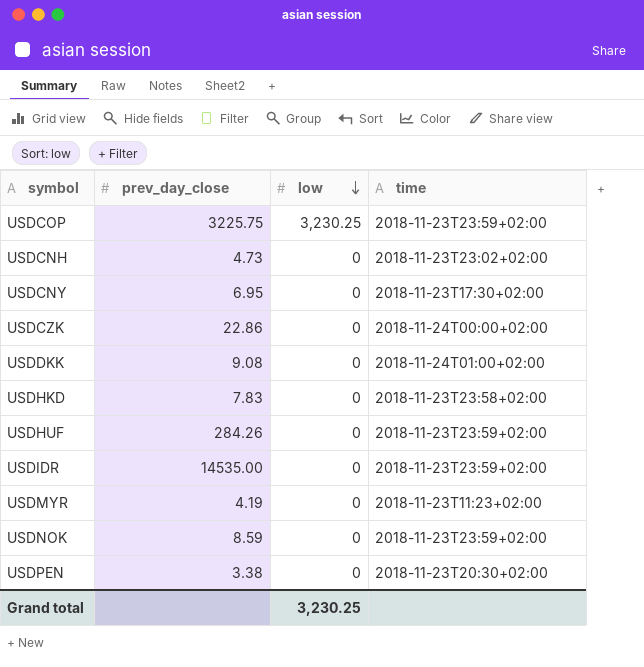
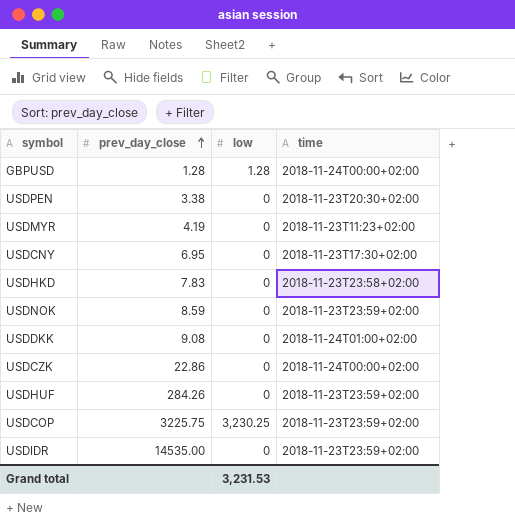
row order: low descending -> prev_day_close ascending
row USDCNH: 4.73 | 0 | 2018-11-23T23:02+02:00 -> none
row GBPUSD: none -> 1.28 | 1.28 | 2018-11-24T00:00+02:00
Grand total | low: 3,230.25 -> 3,231.53

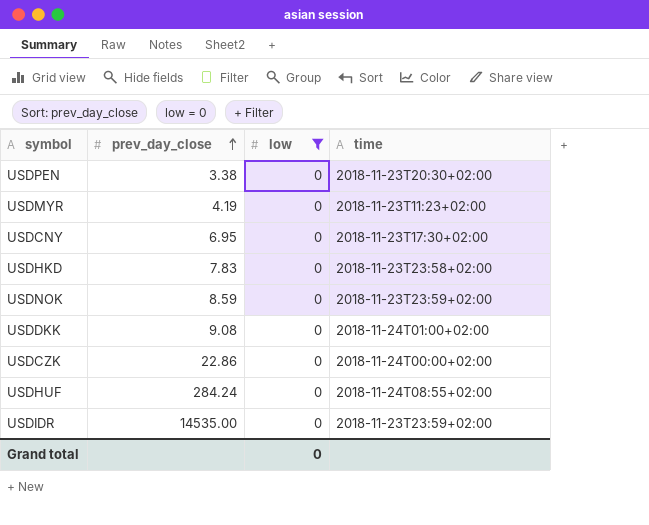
filter: none -> low = 0
USDHUF | prev_day_close: 284.26 -> 284.24
USDHUF | time: 2018-11-23T23:59+02:00 -> 2018-11-24T08:55+02:00
Grand total | low: 3,231.53 -> 0

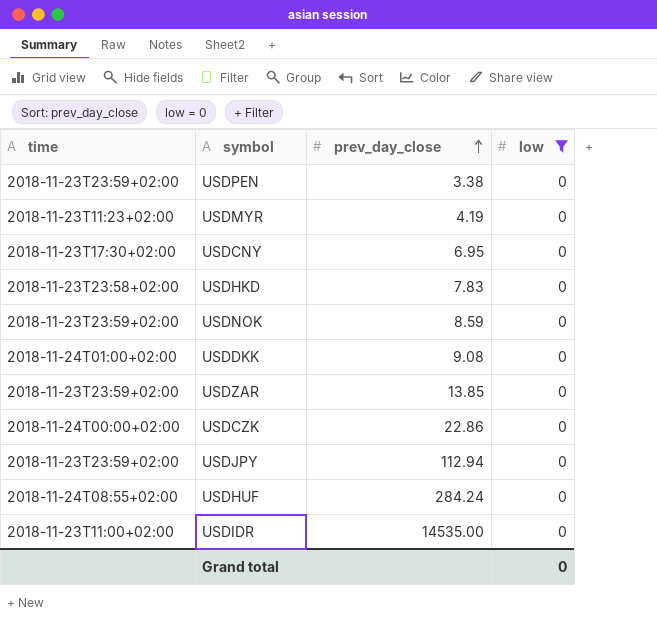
column time | position: 4 -> 1
USDPEN | time: 2018-11-23T20:30+02:00 -> 2018-11-23T23:59+02:00
row USDZAR: none -> 2018-11-23T23:59+02:00 | 13.85 | 0
row USDJPY: none -> 2018-11-23T23:59+02:00 | 112.94 | 0
USDIDR | time: 2018-11-23T23:59+02:00 -> 2018-11-23T11:00+02:00

